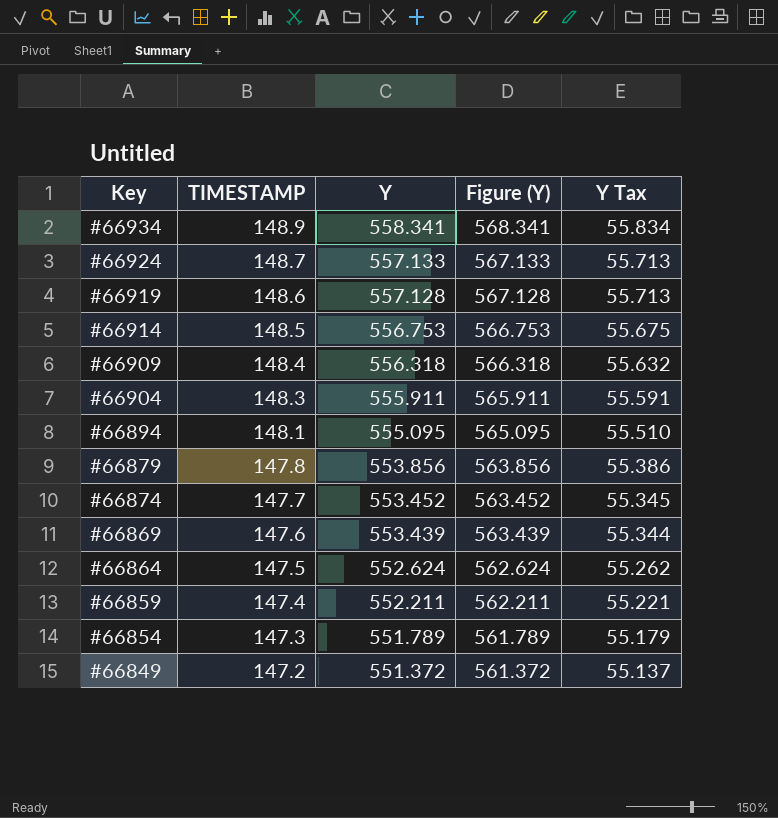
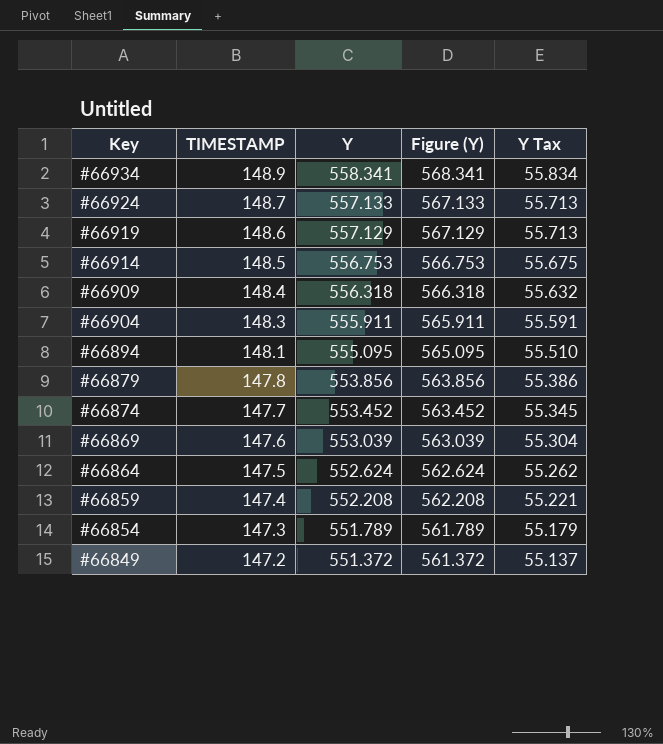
#66919 | Y: 557.128 -> 557.129
#66919 | Figure (Y): 567.128 -> 567.129
#66869 | Y: 553.439 -> 553.039
#66869 | Figure (Y): 563.439 -> 563.039
#66869 | Y Tax: 55.344 -> 55.304
#66859 | Y: 552.211 -> 552.208
#66859 | Figure (Y): 562.211 -> 562.208

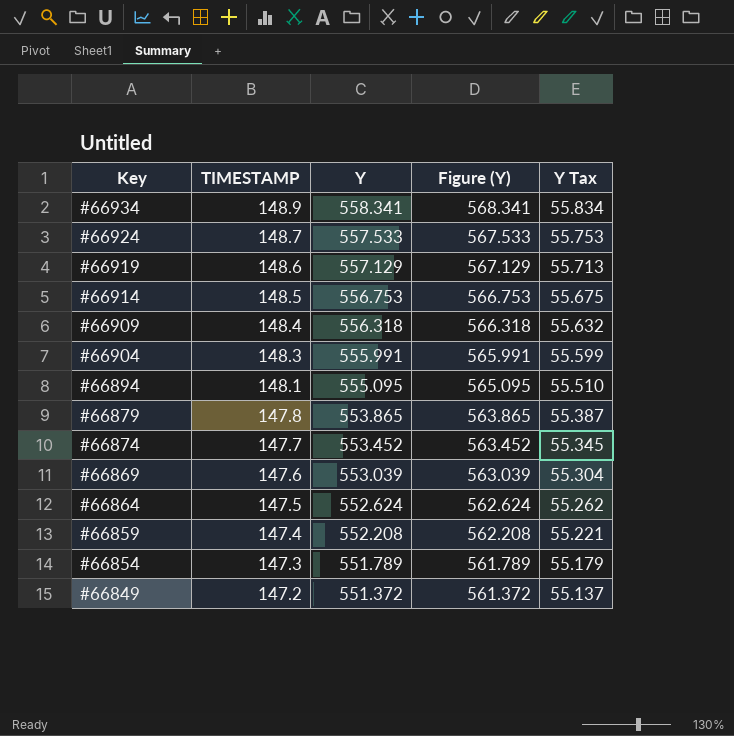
#66924 | Y: 557.133 -> 557.533
#66924 | Figure (Y): 567.133 -> 567.533
#66924 | Y Tax: 55.713 -> 55.753
#66904 | Y: 555.911 -> 555.991
#66904 | Figure (Y): 565.911 -> 565.991
#66904 | Y Tax: 55.591 -> 55.599
#66879 | Y: 553.856 -> 553.865
#66879 | Figure (Y): 563.856 -> 563.865
#66879 | Y Tax: 55.386 -> 55.387

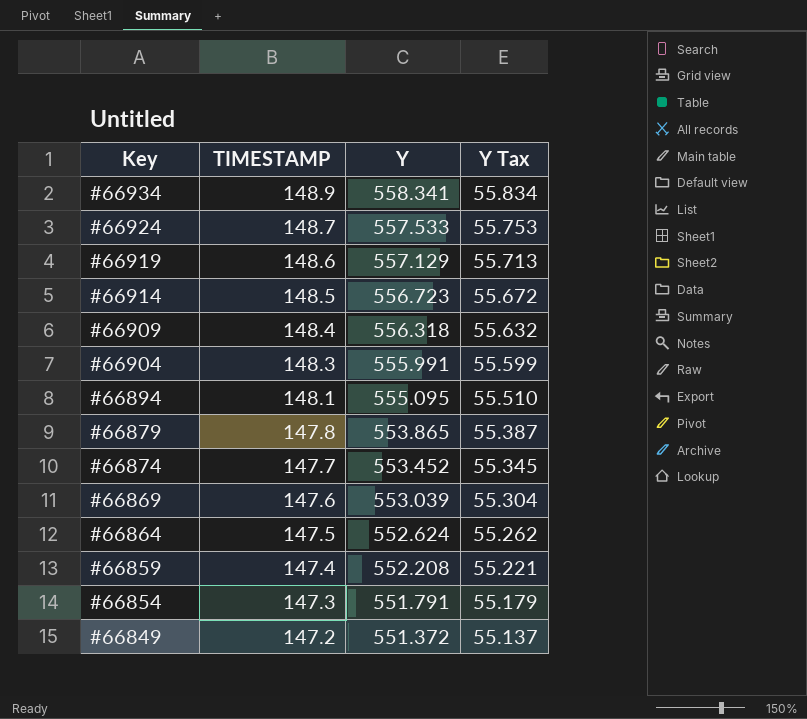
column Figure (Y) | formula: [Y] + 10 -> none
#66914 | Y: 556.753 -> 556.723
#66914 | Y Tax: 55.675 -> 55.672
#66854 | Y: 551.789 -> 551.791

